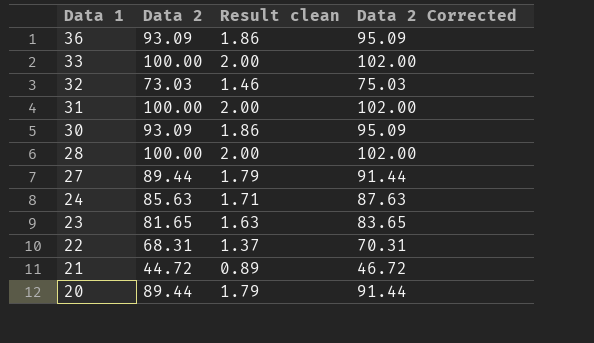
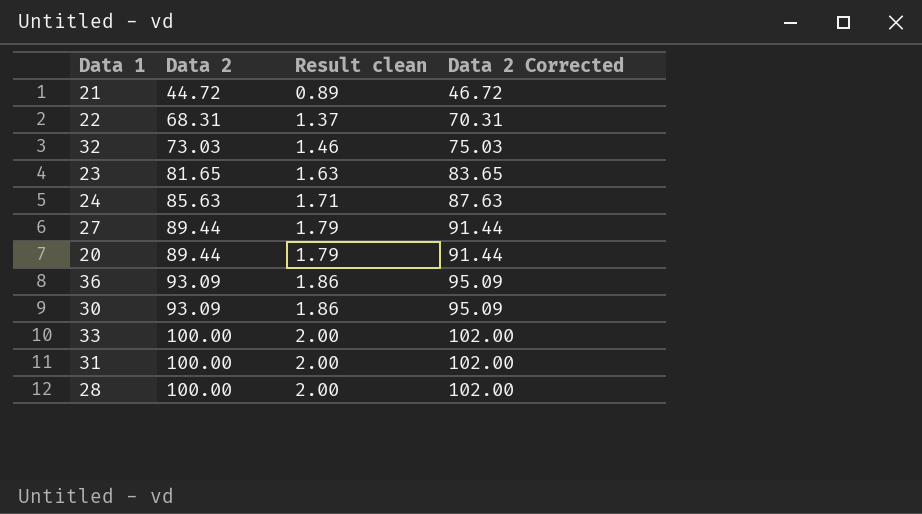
row order: Data 1 descending -> Data 2 ascending

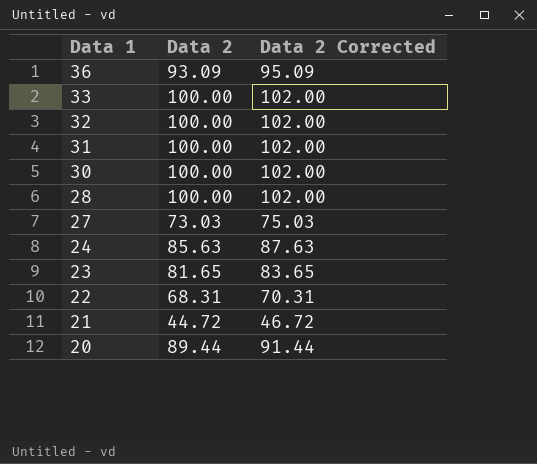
row order: Data 2 ascending -> Data 1 descending
column Result clean | formula: [Data 2] * 0.02 -> none
32 | Data 2: 73.03 -> 100.00
32 | Data 2 Corrected: 75.03 -> 102.00
30 | Data 2: 93.09 -> 100.00
30 | Data 2 Corrected: 95.09 -> 102.00
27 | Data 2: 89.44 -> 73.03
27 | Data 2 Corrected: 91.44 -> 75.03

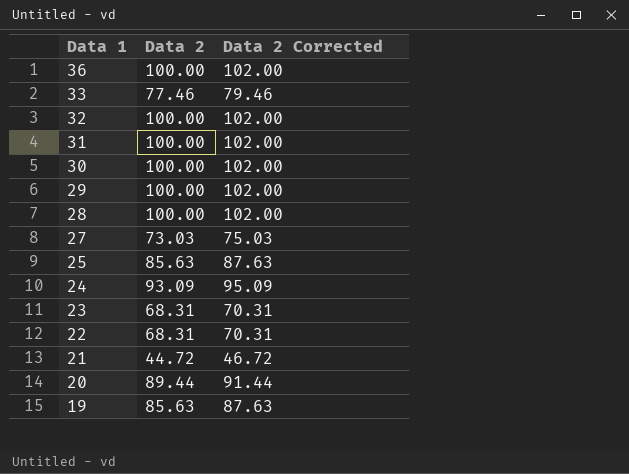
36 | Data 2: 93.09 -> 100.00
36 | Data 2 Corrected: 95.09 -> 102.00
33 | Data 2: 100.00 -> 77.46
33 | Data 2 Corrected: 102.00 -> 79.46
row 29: none -> 100.00 | 102.00
row 25: none -> 85.63 | 87.63
24 | Data 2: 85.63 -> 93.09
24 | Data 2 Corrected: 87.63 -> 95.09
23 | Data 2: 81.65 -> 68.31
23 | Data 2 Corrected: 83.65 -> 70.31
row 19: none -> 85.63 | 87.63

